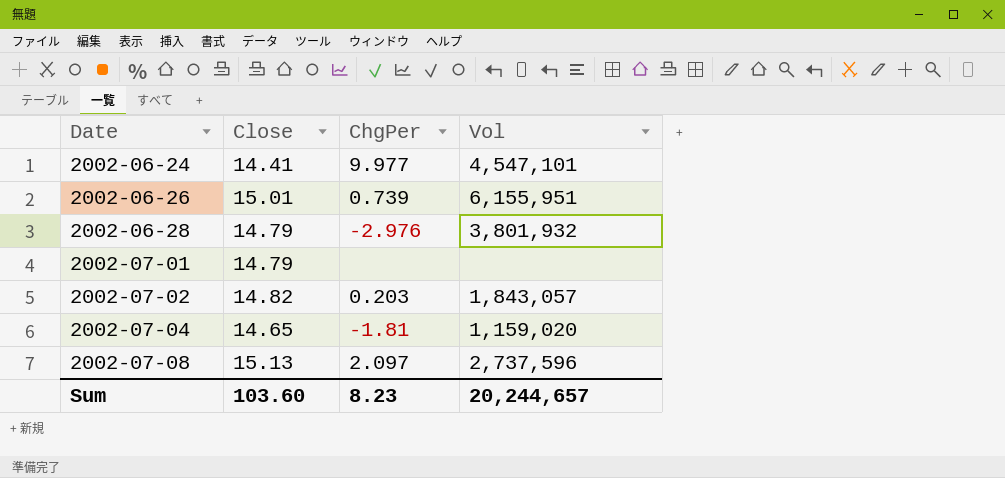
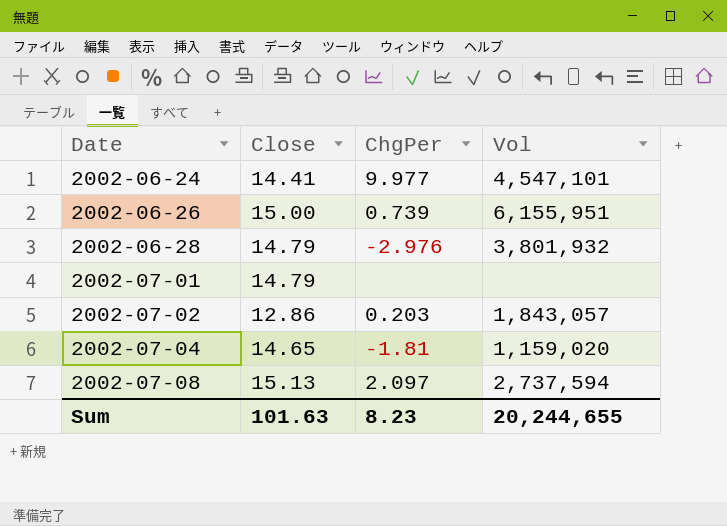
2002-06-26 | Close: 15.01 -> 15.00
2002-07-02 | Close: 14.82 -> 12.86
2002-07-08 | Vol: 2,737,596 -> 2,737,594
Sum | Close: 103.60 -> 101.63
Sum | Vol: 20,244,657 -> 20,244,655

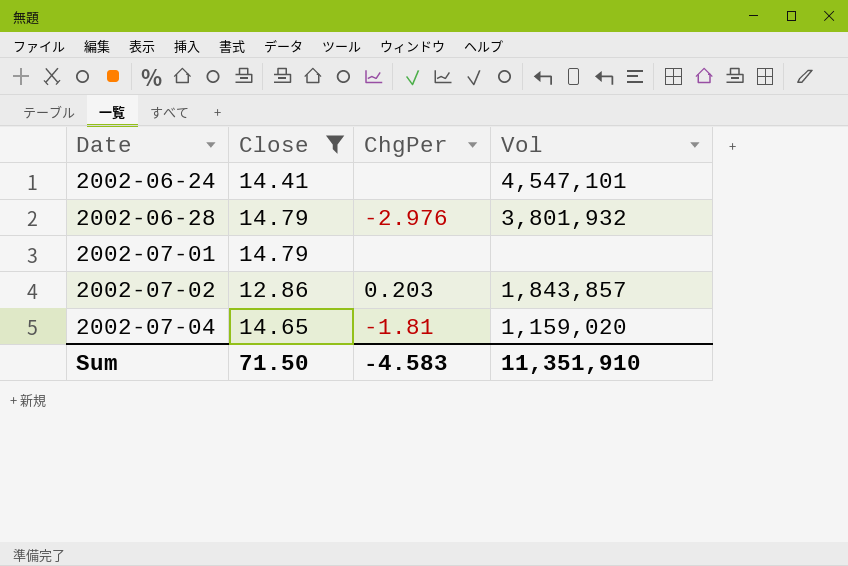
filter: none -> Close <= 14.79
2002-06-24 | ChgPer: 9.977 -> none
2002-07-02 | Vol: 1,843,057 -> 1,843,857
Sum | Close: 101.63 -> 71.50
Sum | ChgPer: 8.23 -> -4.583
Sum | Vol: 20,244,655 -> 11,351,910

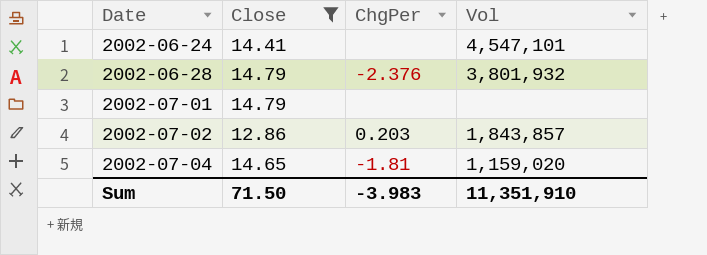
2002-06-28 | ChgPer: -2.976 -> -2.376
Sum | ChgPer: -4.583 -> -3.983

